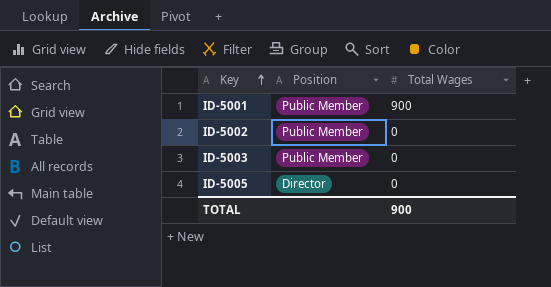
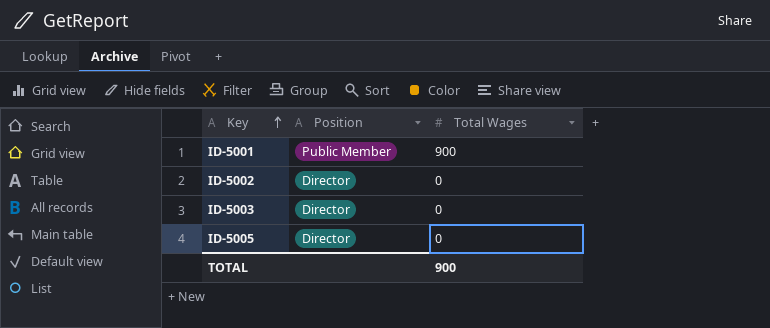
ID-5002 | Position: Public Member -> Director
ID-5003 | Position: Public Member -> Director

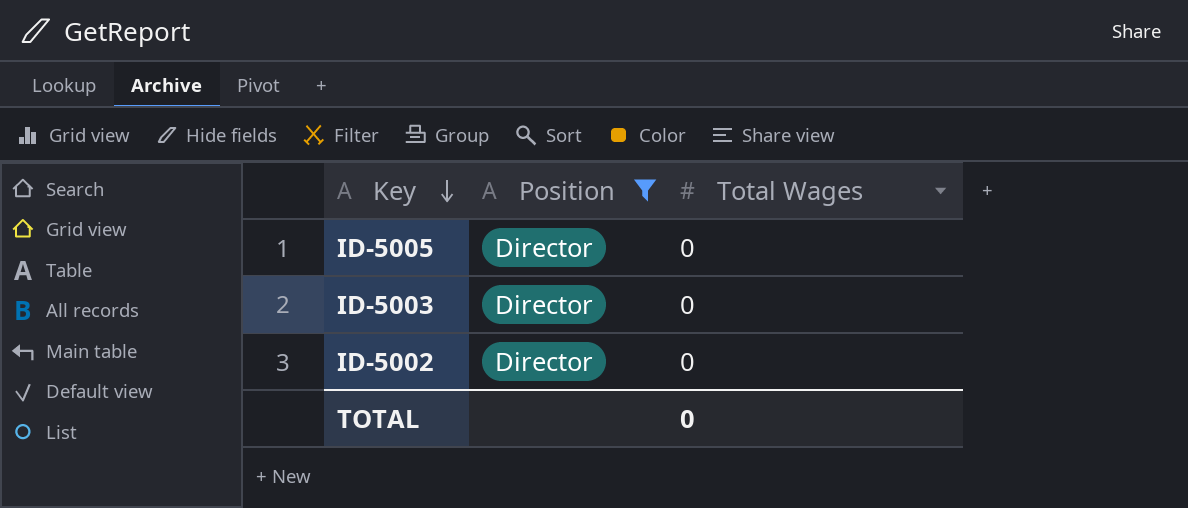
filter: none -> Position = Director
row order: Key ascending -> Key descending
TOTAL | Total Wages: 900 -> 0

